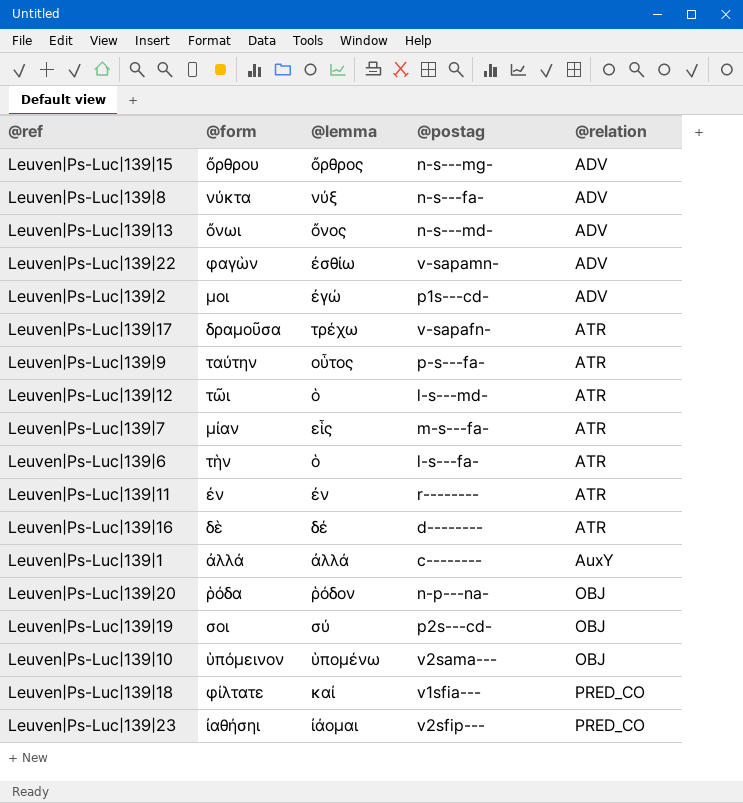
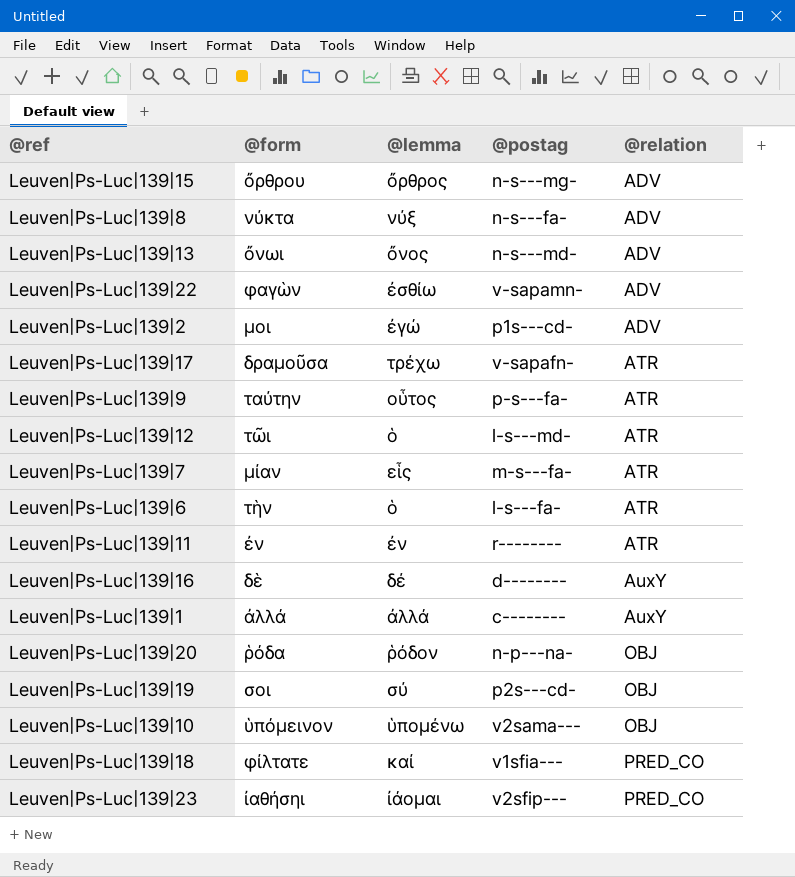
Leuven|Ps-Luc|139|16 | @relation: ATR -> AuxY

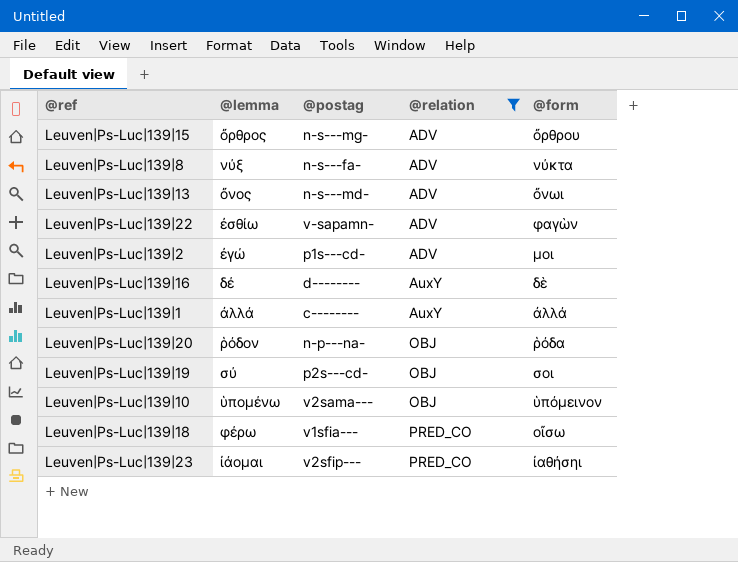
filter: none -> @relation != ATR
column @form | position: 2 -> 5
Leuven|Ps-Luc|139|18 | @lemma: καί -> φέρω
Leuven|Ps-Luc|139|18 | @form: φίλτατε -> οἴσω

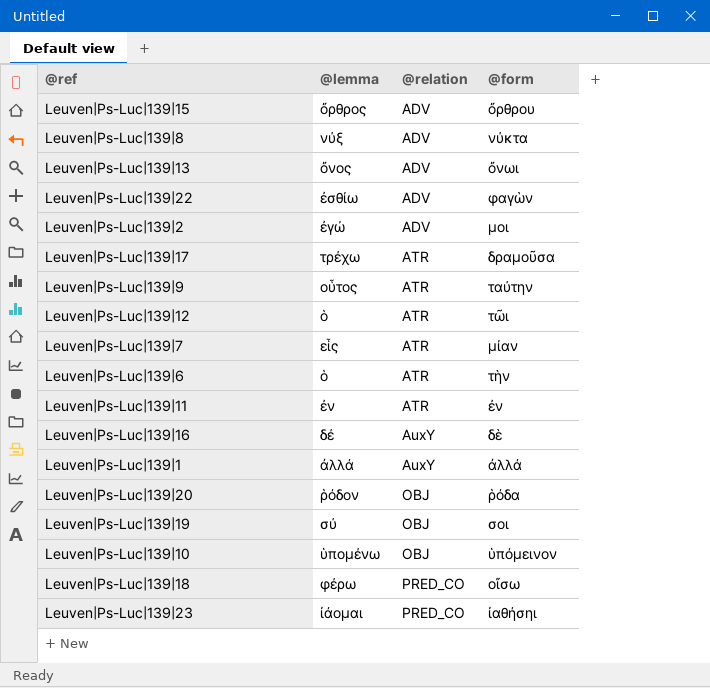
filter: @relation != ATR -> none
column @postag | position: 3 -> none

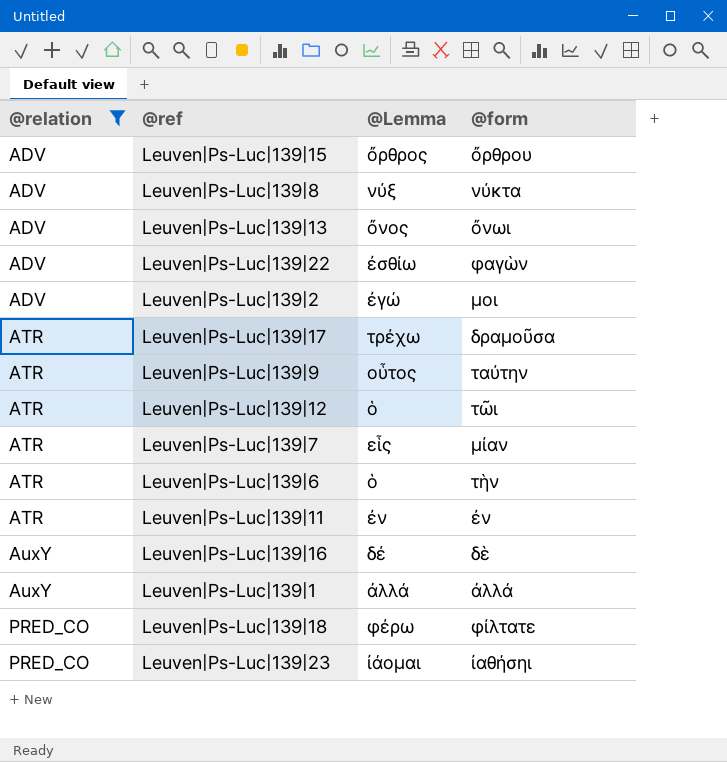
filter: none -> @relation != OBJ
column @relation | position: 3 -> 1
column name: @lemma -> @Lemma
Leuven|Ps-Luc|139|18 | @form: οἴσω -> φίλτατε

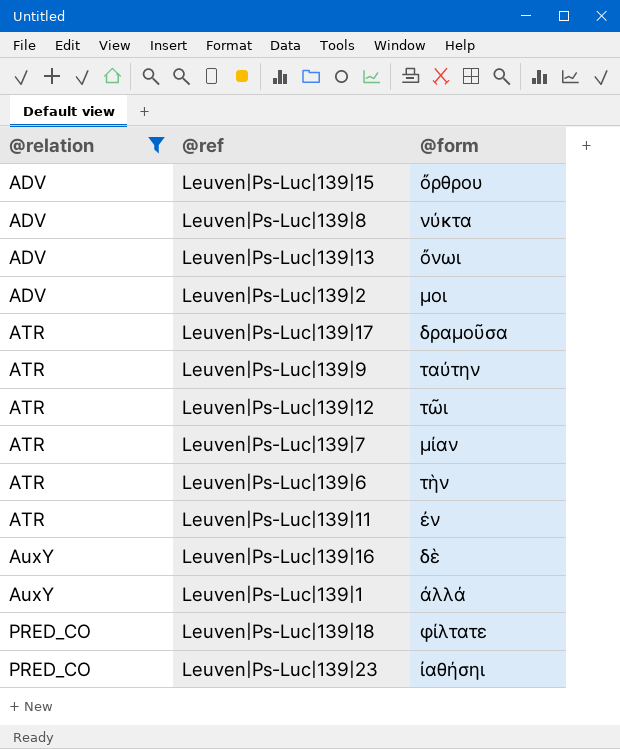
column @Lemma | position: 3 -> none
row Leuven|Ps-Luc|139|22: ADV | ἐσθίω | φαγὼν -> none

